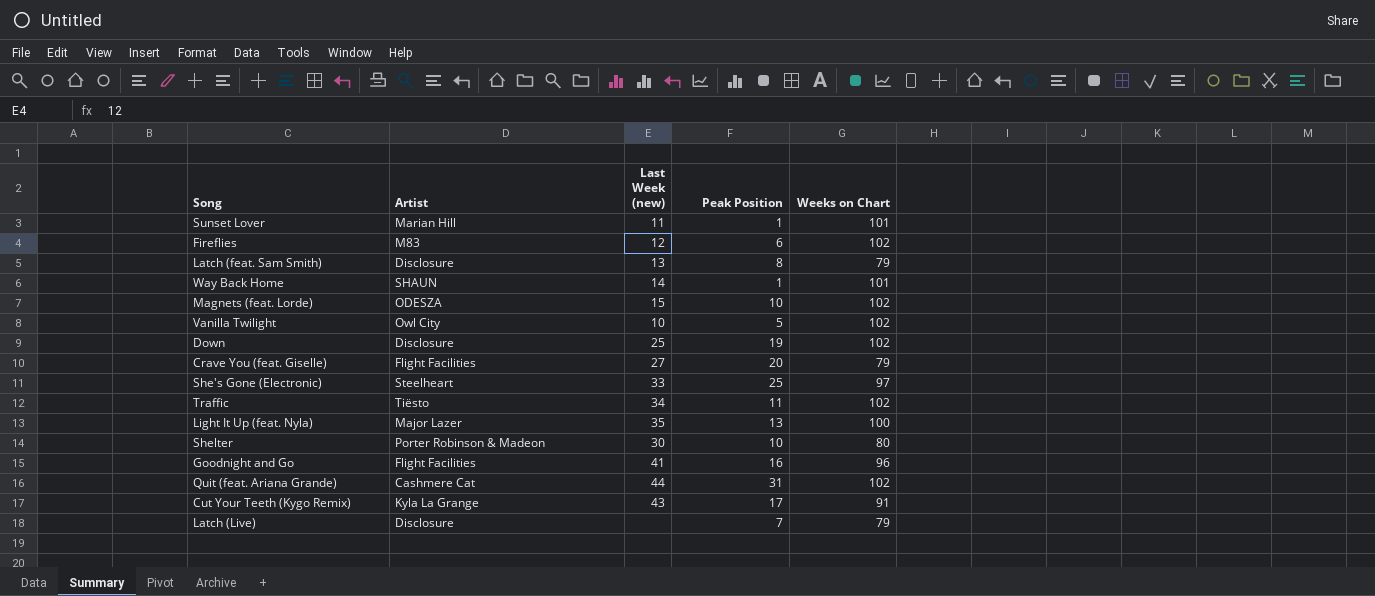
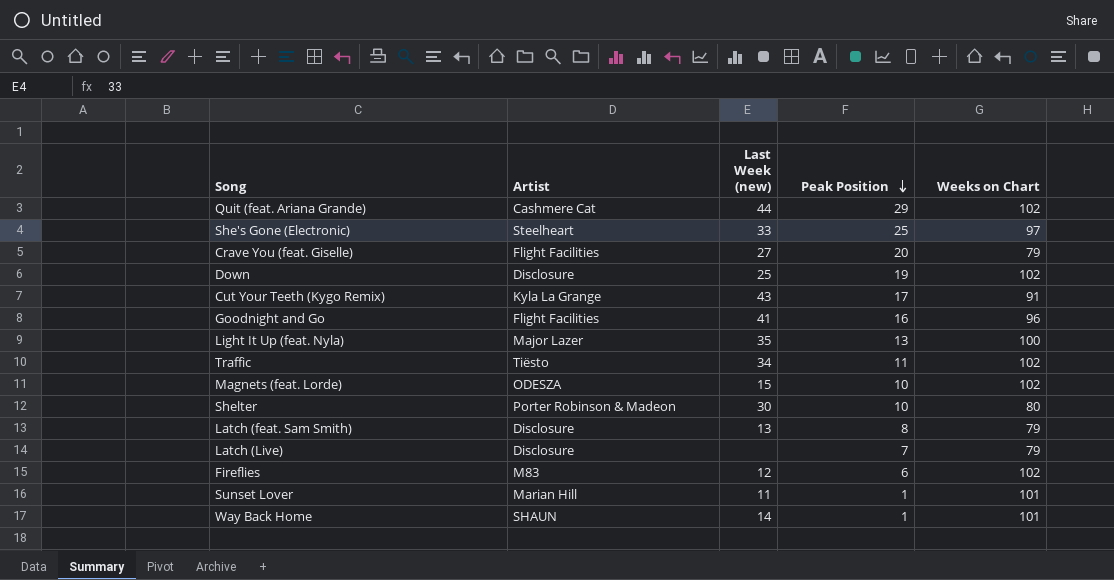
row order: none -> Peak Position descending
row Vanilla Twilight: Owl City | 10 | 5 | 102 -> none
Quit (feat. Ariana Grande) | Peak Position: 31 -> 29

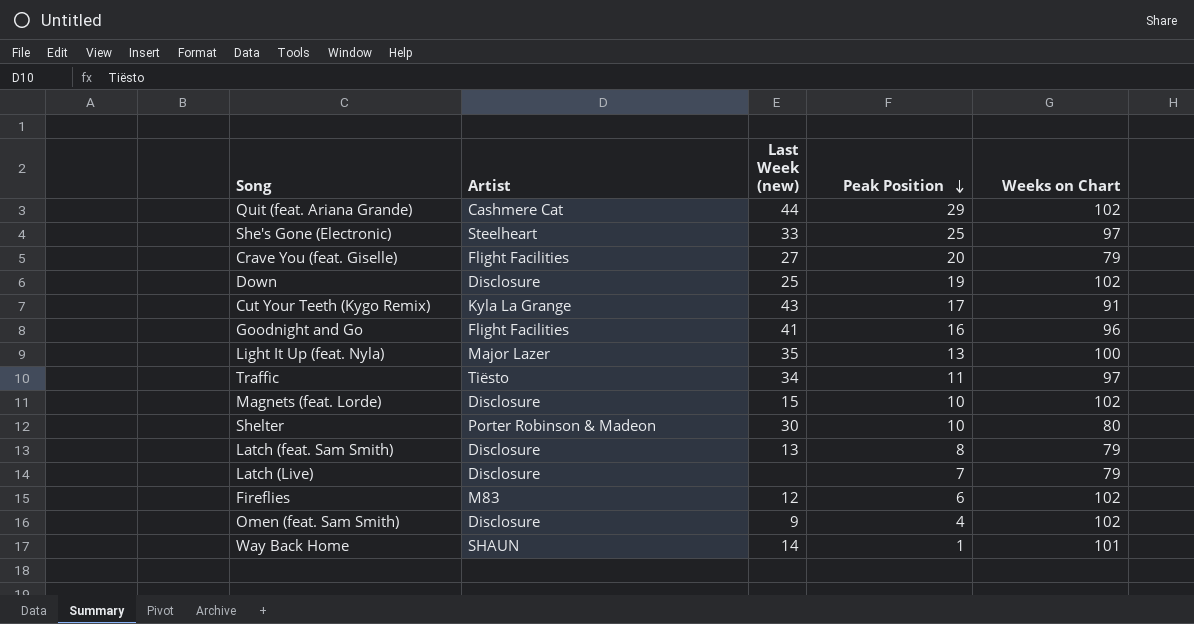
row Sunset Lover: Marian Hill | 11 | 1 | 101 -> none
Traffic | Weeks on Chart: 102 -> 97
Magnets (feat. Lorde) | Artist: ODESZA -> Disclosure
row Omen (feat. Sam Smith): none -> Disclosure | 9 | 4 | 102

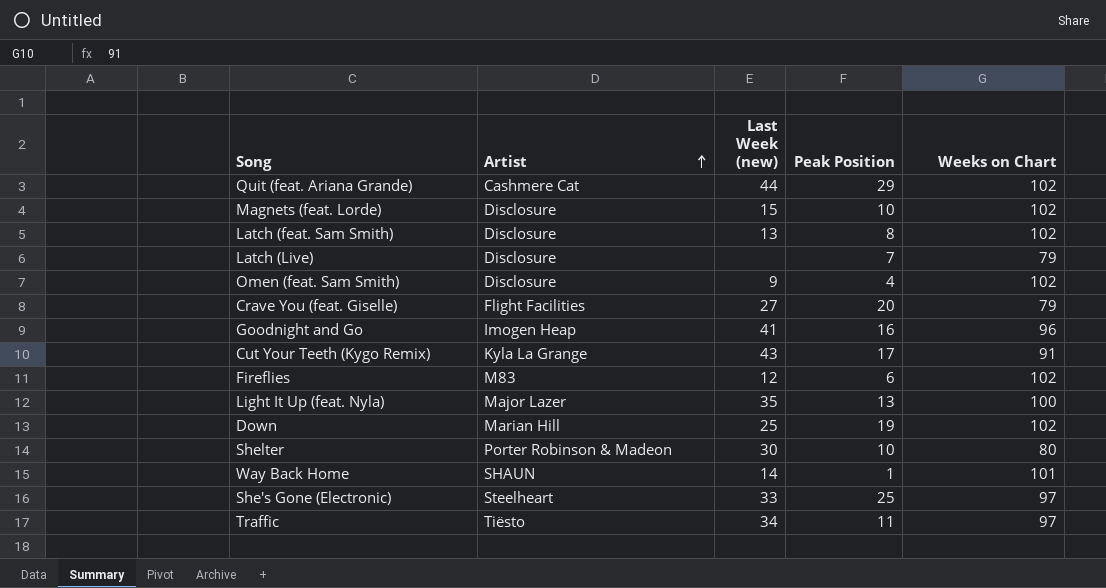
row order: Peak Position descending -> Artist ascending
Latch (feat. Sam Smith) | Weeks on Chart: 79 -> 102
Goodnight and Go | Artist: Flight Facilities -> Imogen Heap
Down | Artist: Disclosure -> Marian Hill

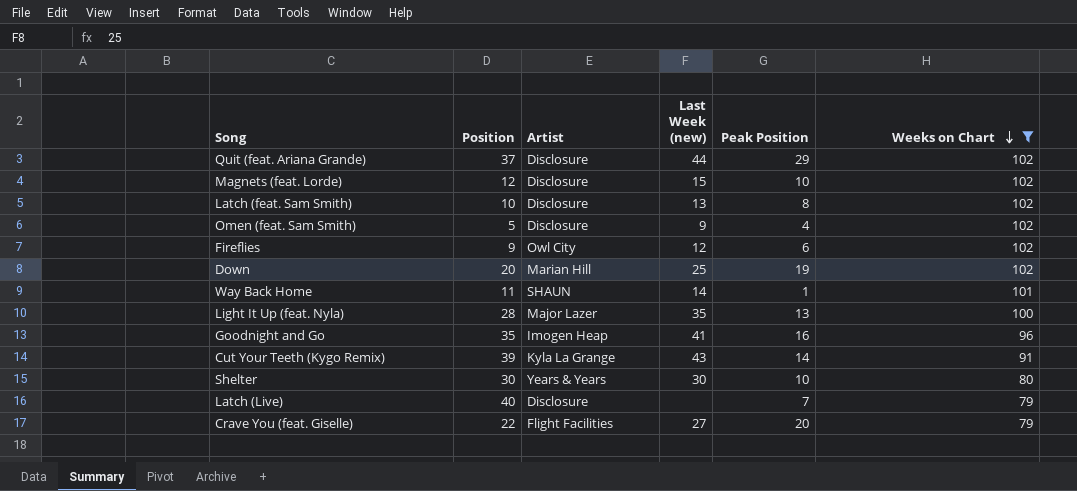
filter: none -> Weeks on Chart != 97
row order: Artist ascending -> Weeks on Chart descending
column Position | position: none -> 2
Quit (feat. Ariana Grande) | Artist: Cashmere Cat -> Disclosure
Fireflies | Artist: M83 -> Owl City
Cut Your Teeth (Kygo Remix) | Peak Position: 17 -> 14
Shelter | Artist: Porter Robinson & Madeon -> Years & Years

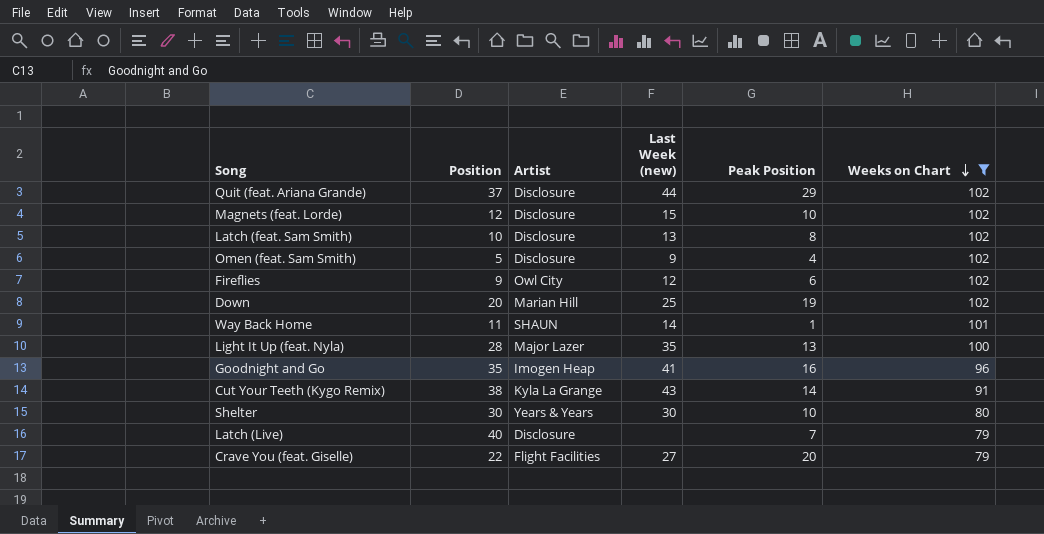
Cut Your Teeth (Kygo Remix) | Position: 39 -> 38

